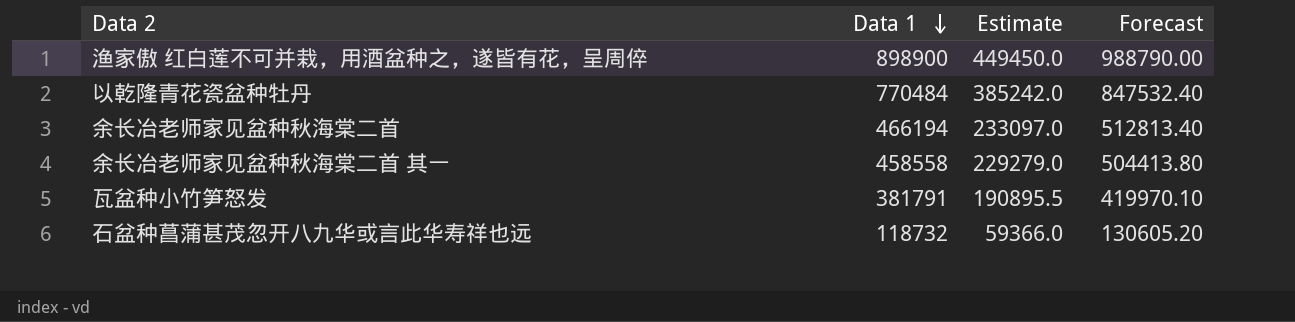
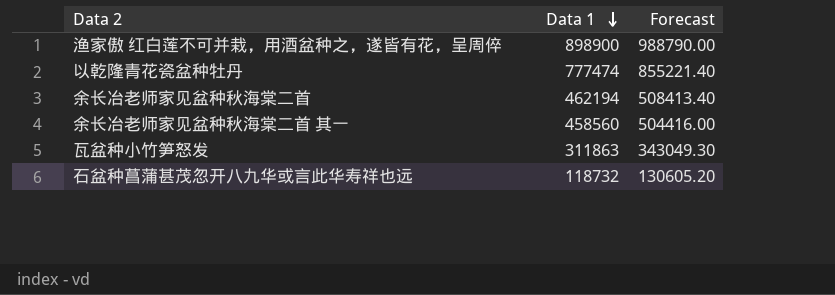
column Estimate | formula: [Data 1] * 0.5 -> none
以乾隆青花瓷盆种牡丹 | Data 1: 770484 -> 777474
以乾隆青花瓷盆种牡丹 | Forecast: 847532.40 -> 855221.40
余长冶老师家见盆种秋海棠二首 | Data 1: 466194 -> 462194
余长冶老师家见盆种秋海棠二首 | Forecast: 512813.40 -> 508413.40
余长冶老师家见盆种秋海棠二首 其一 | Data 1: 458558 -> 458560
余长冶老师家见盆种秋海棠二首 其一 | Forecast: 504413.80 -> 504416.00
瓦盆种小竹笋怒发 | Data 1: 381791 -> 311863
瓦盆种小竹笋怒发 | Forecast: 419970.10 -> 343049.30

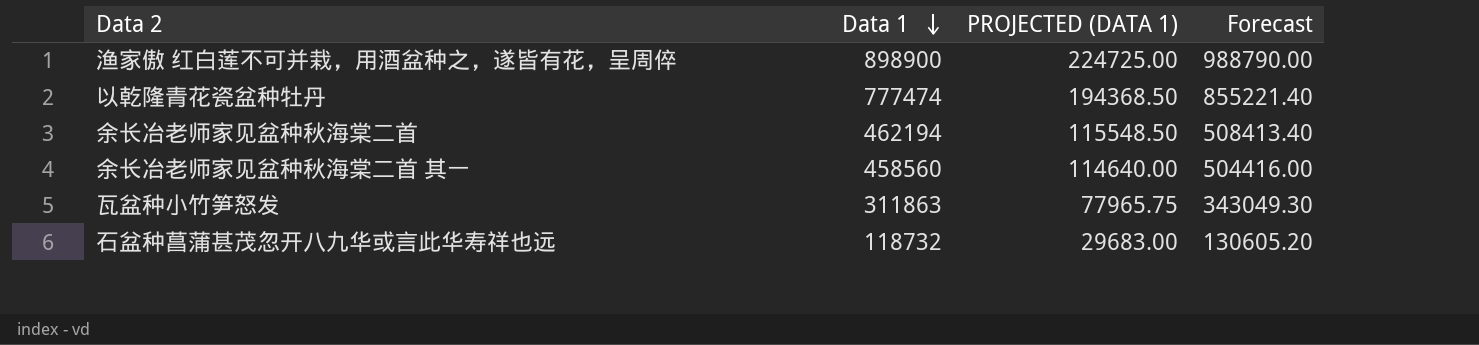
column PROJECTED (DATA 1) | formula: none -> [Data 1] * 0.25

